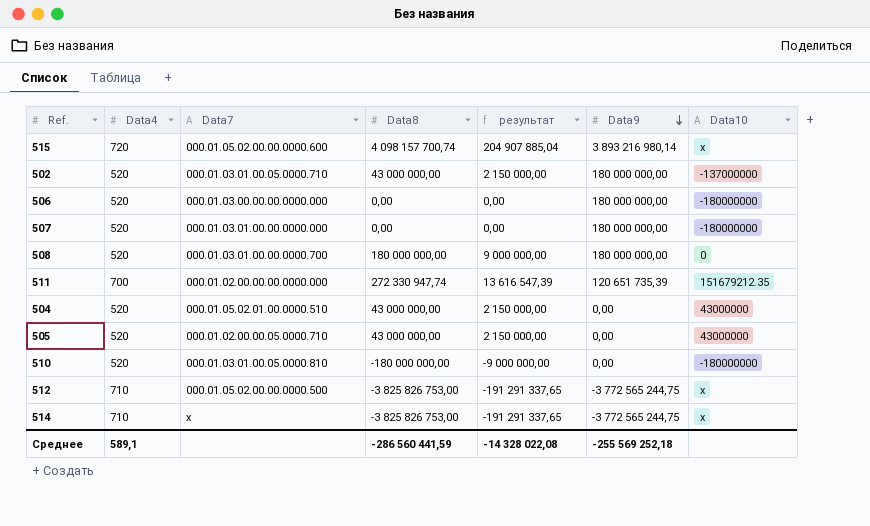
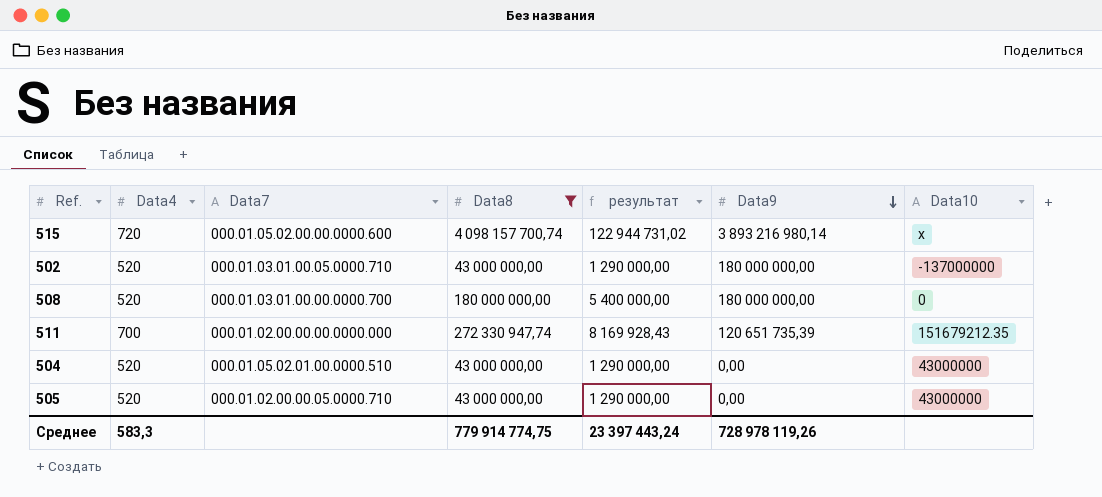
filter: none -> Data8 >= 43 000 000,00
column результат | formula: [Data8] * 0,05 -> [Data8] * 0,03
Среднее | Data4: 589,1 -> 583,3
Среднее | Data8: -286 560 441,59 -> 779 914 774,75
Среднее | результат: -14 328 022,08 -> 23 397 443,24
Среднее | Data9: -255 569 252,18 -> 728 978 119,26

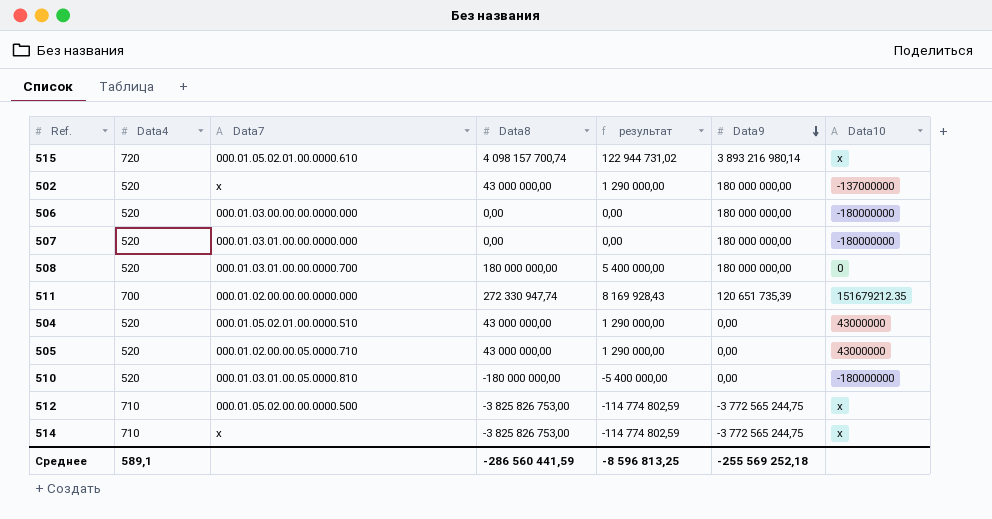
filter: Data8 >= 43 000 000,00 -> none
515 | Data7: 000.01.05.02.00.00.0000.600 -> 000.01.05.02.01.00.0000.610
502 | Data7: 000.01.03.01.00.05.0000.710 -> х
Среднее | Data4: 583,3 -> 589,1
Среднее | Data8: 779 914 774,75 -> -286 560 441,59
Среднее | результат: 23 397 443,24 -> -8 596 813,25
Среднее | Data9: 728 978 119,26 -> -255 569 252,18

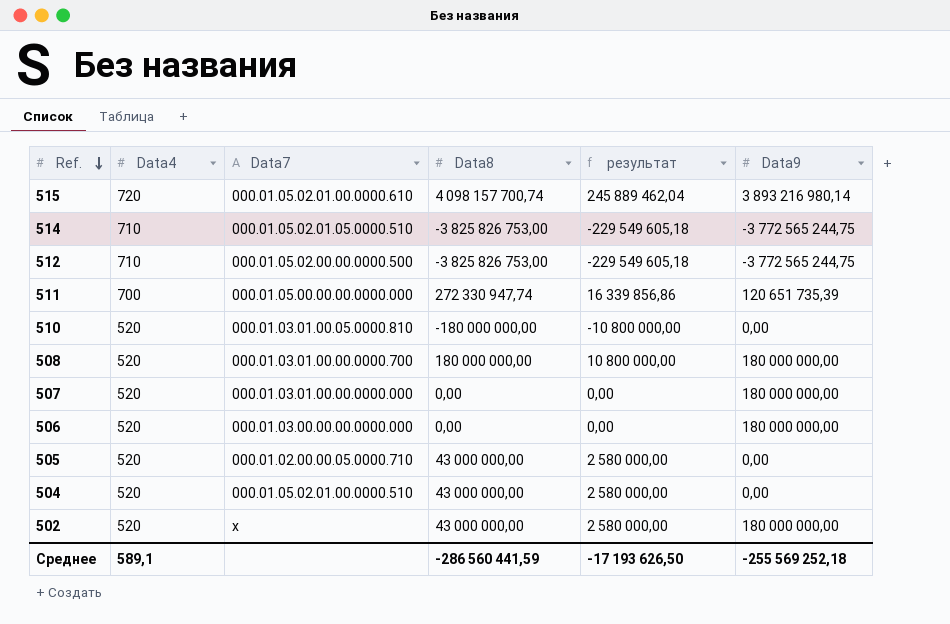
row order: Data9 descending -> Ref. descending
column Data10 | position: 7 -> none
column результат | formula: [Data8] * 0,03 -> [Data8] * 0,06
514 | Data7: х -> 000.01.05.02.01.05.0000.510
511 | Data7: 000.01.02.00.00.00.0000.000 -> 000.01.05.00.00.00.0000.000
Среднее | результат: -8 596 813,25 -> -17 193 626,50

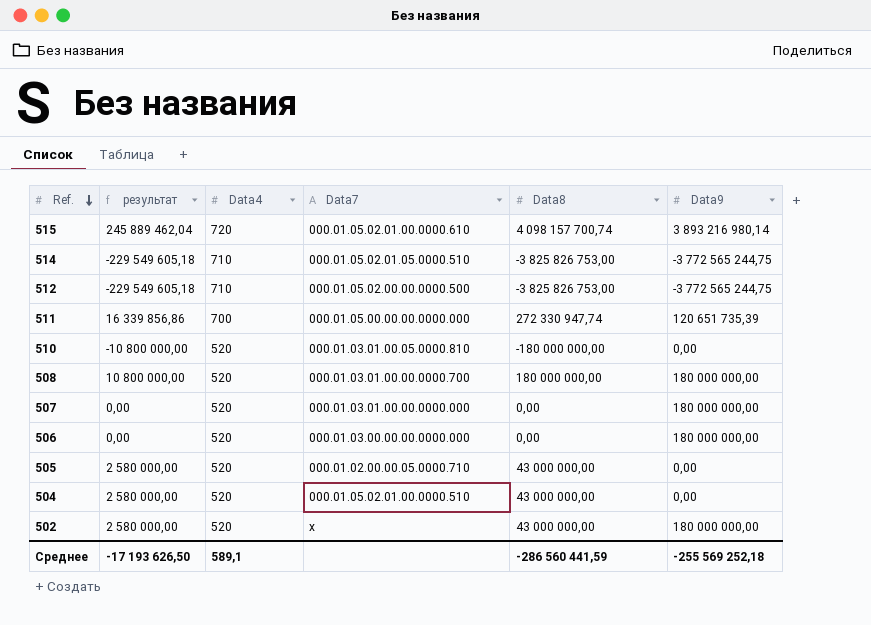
column результат | position: 5 -> 2

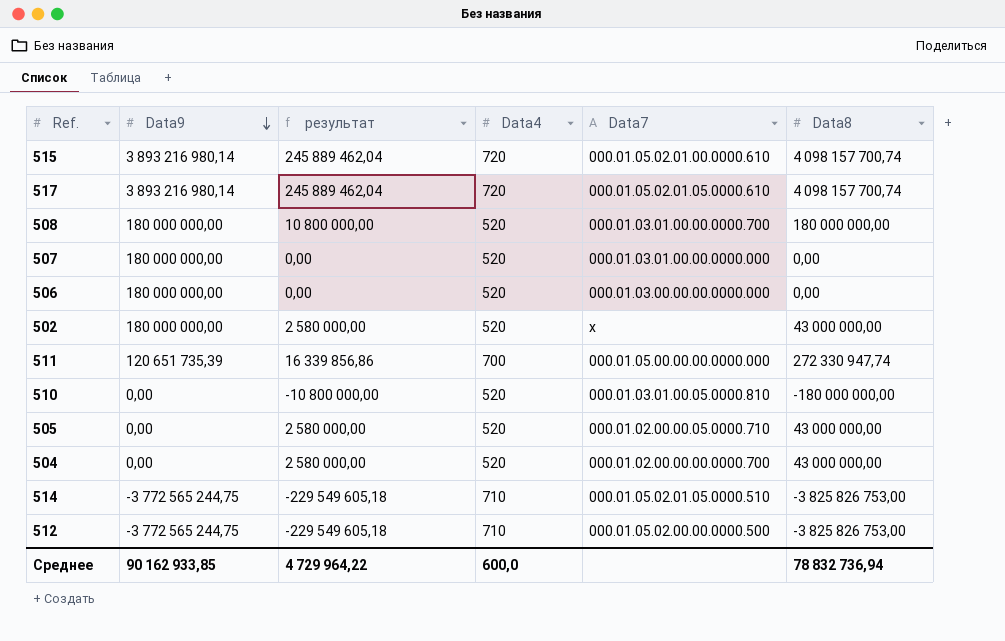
row order: Ref. descending -> Data9 descending
column Data9 | position: 6 -> 2
row 517: none -> 3 893 216 980,14 | 245 889 462,04 | 720 | 000.01.05.02.01.05.0000.610 | 4 098 157 700,74
504 | Data7: 000.01.05.02.01.00.0000.510 -> 000.01.02.00.00.00.0000.700
Среднее | Data9: -255 569 252,18 -> 90 162 933,85
Среднее | результат: -17 193 626,50 -> 4 729 964,22
Среднее | Data4: 589,1 -> 600,0
Среднее | Data8: -286 560 441,59 -> 78 832 736,94

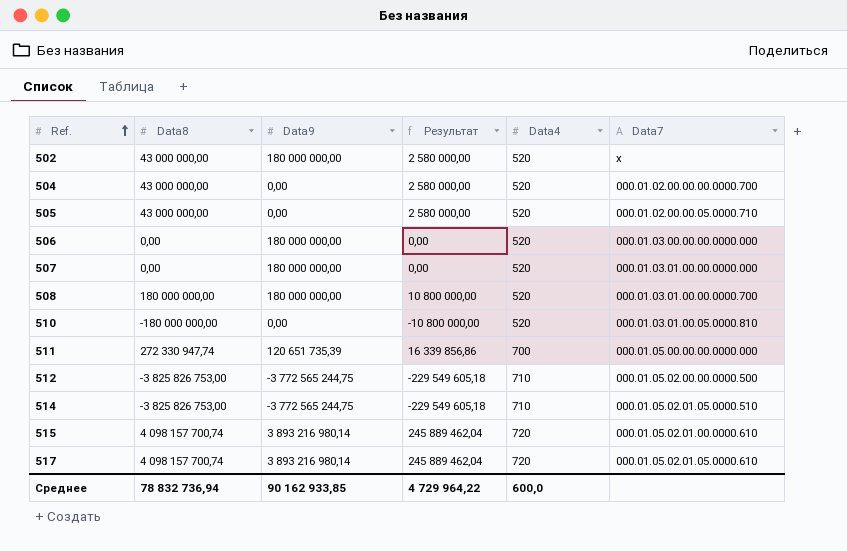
row order: Data9 descending -> Ref. ascending
column Data8 | position: 6 -> 2
column name: результат -> Результат

